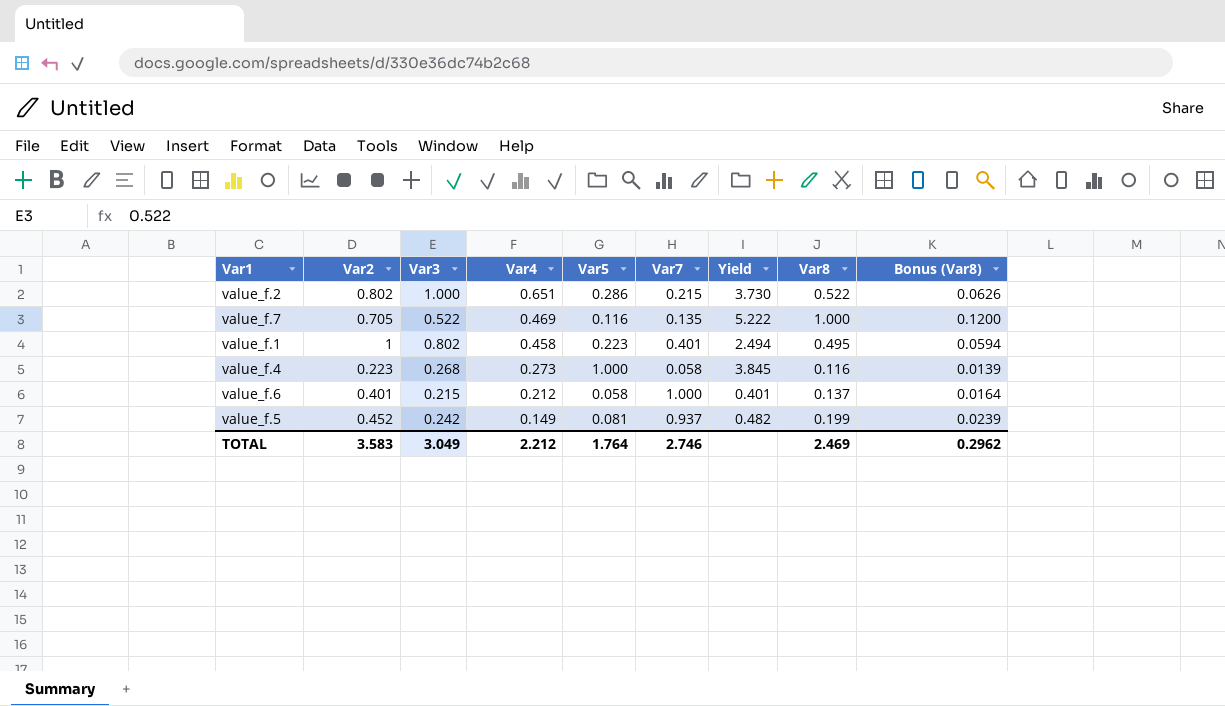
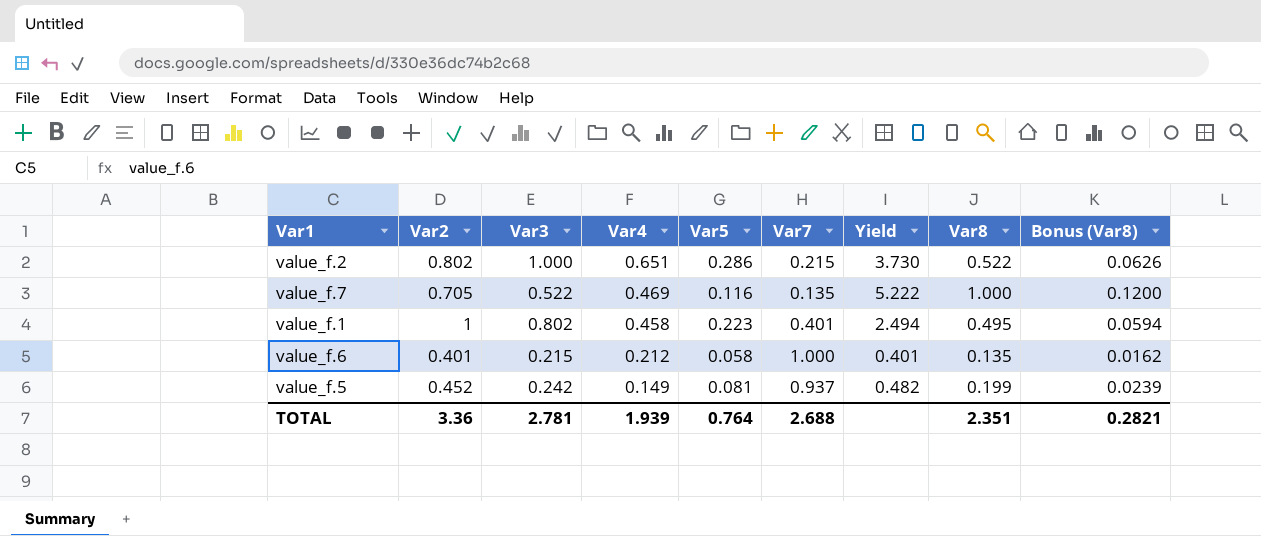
row value_f.4: 0.223 | 0.268 | 0.273 | 1.000 | 0.058 | 3.845 | 0.116 | 0.0139 -> none
value_f.6 | Var8: 0.137 -> 0.135
value_f.6 | Bonus (Var8): 0.0164 -> 0.0162
TOTAL | Var2: 3.583 -> 3.36
TOTAL | Var3: 3.049 -> 2.781
TOTAL | Var4: 2.212 -> 1.939
TOTAL | Var5: 1.764 -> 0.764
TOTAL | Var7: 2.746 -> 2.688
TOTAL | Var8: 2.469 -> 2.351
TOTAL | Bonus (Var8): 0.2962 -> 0.2821

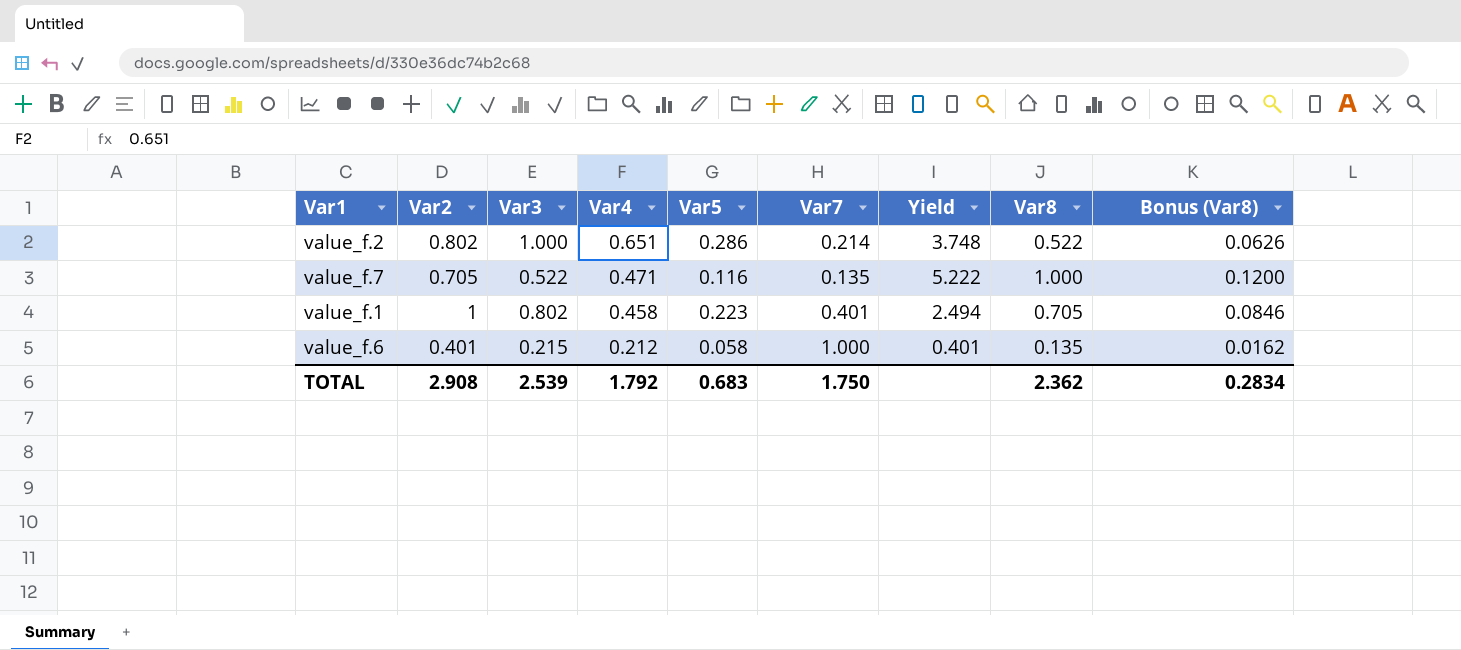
row value_f.5: 0.452 | 0.242 | 0.149 | 0.081 | 0.937 | 0.482 | 0.199 | 0.0239 -> none
value_f.2 | Var7: 0.215 -> 0.214
value_f.2 | Yield: 3.730 -> 3.748
value_f.7 | Var4: 0.469 -> 0.471
value_f.1 | Var8: 0.495 -> 0.705
value_f.1 | Bonus (Var8): 0.0594 -> 0.0846
TOTAL | Var2: 3.36 -> 2.908
TOTAL | Var3: 2.781 -> 2.539
TOTAL | Var4: 1.939 -> 1.792
TOTAL | Var5: 0.764 -> 0.683
TOTAL | Var7: 2.688 -> 1.750
TOTAL | Var8: 2.351 -> 2.362
TOTAL | Bonus (Var8): 0.2821 -> 0.2834

